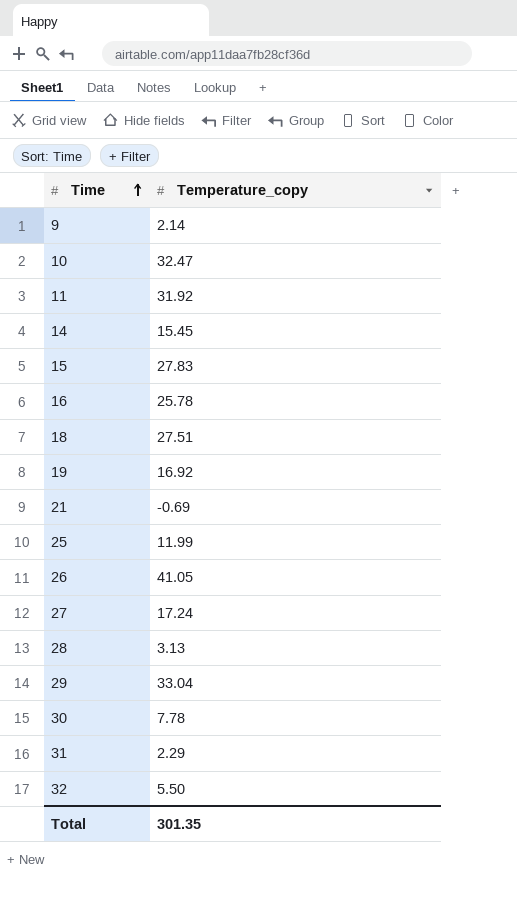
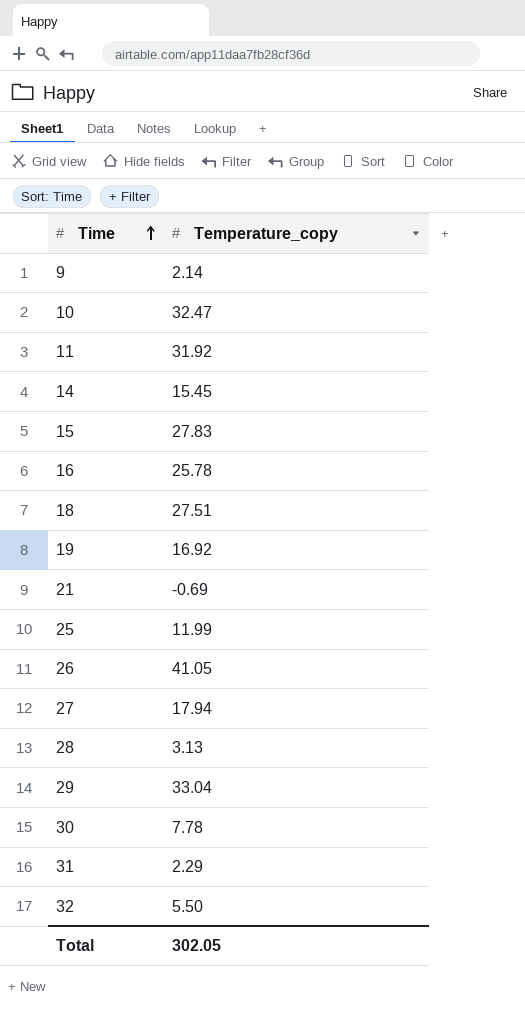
27 | Temperature_copy: 17.24 -> 17.94
Total | Temperature_copy: 301.35 -> 302.05

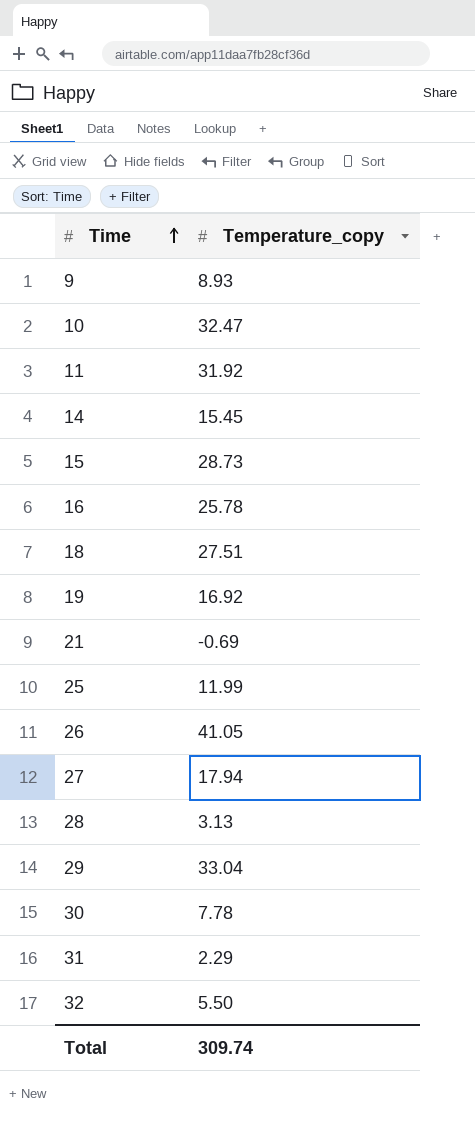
9 | Temperature_copy: 2.14 -> 8.93
15 | Temperature_copy: 27.83 -> 28.73
Total | Temperature_copy: 302.05 -> 309.74

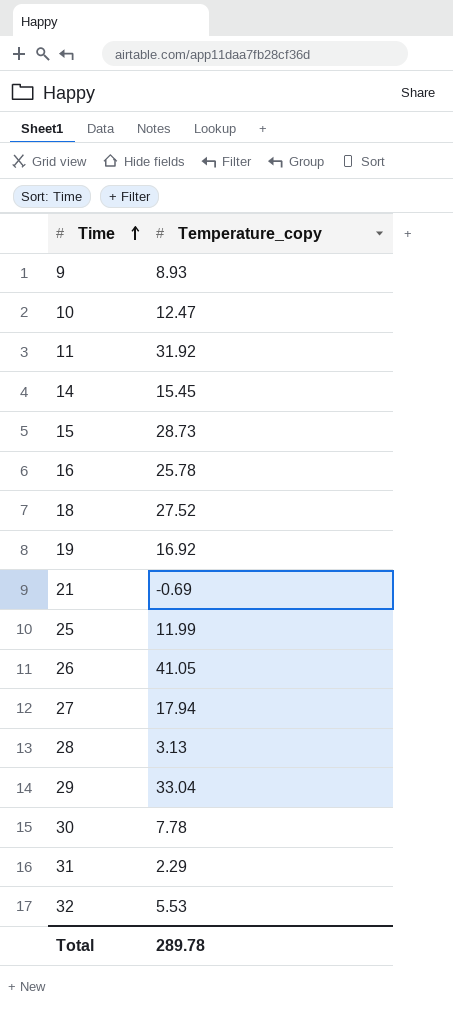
10 | Temperature_copy: 32.47 -> 12.47
18 | Temperature_copy: 27.51 -> 27.52
32 | Temperature_copy: 5.50 -> 5.53
Total | Temperature_copy: 309.74 -> 289.78

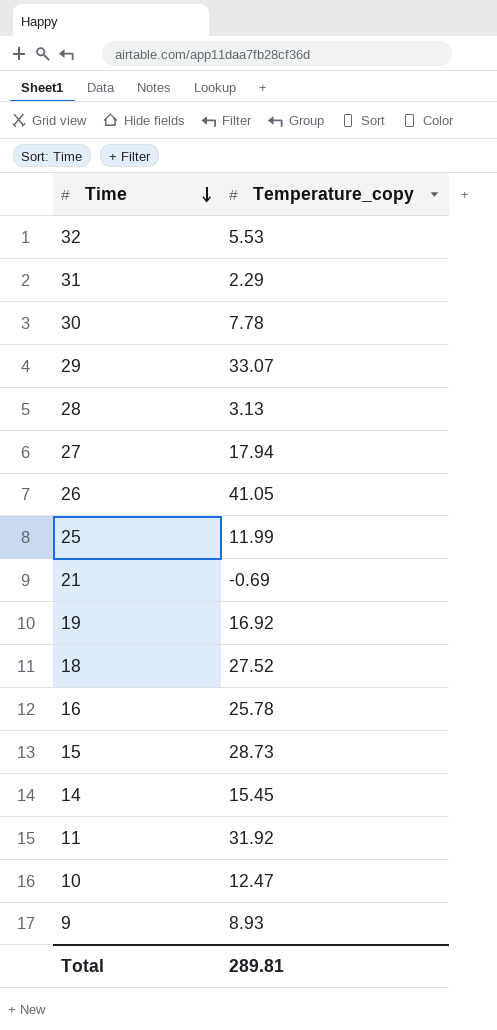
row order: Time ascending -> Time descending
29 | Temperature_copy: 33.04 -> 33.07
Total | Temperature_copy: 289.78 -> 289.81

